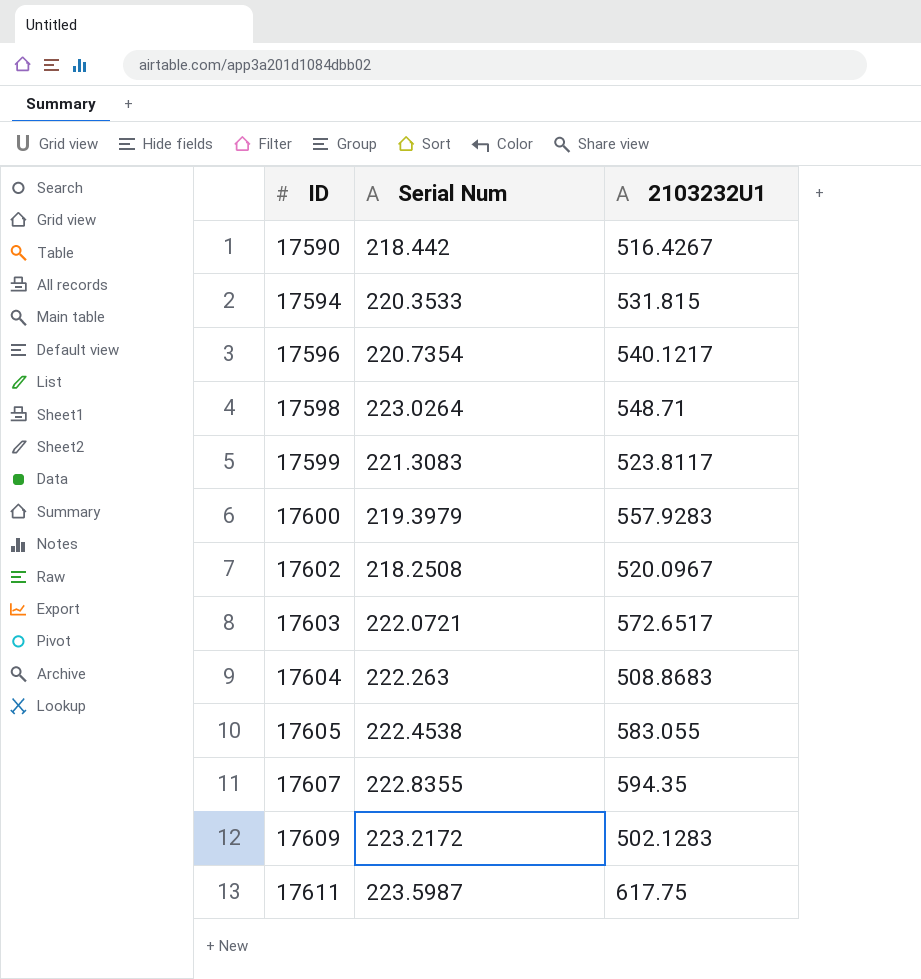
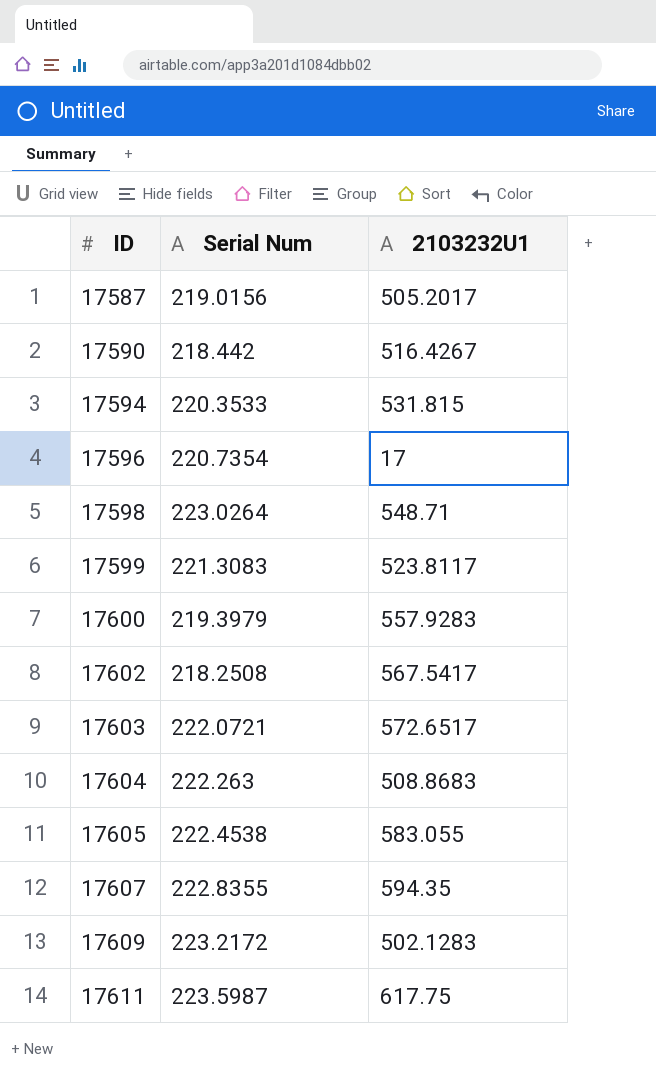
row 17587: none -> 219.0156 | 505.2017
17596 | 2103232U1: 540.1217 -> 17
17602 | 2103232U1: 520.0967 -> 567.5417

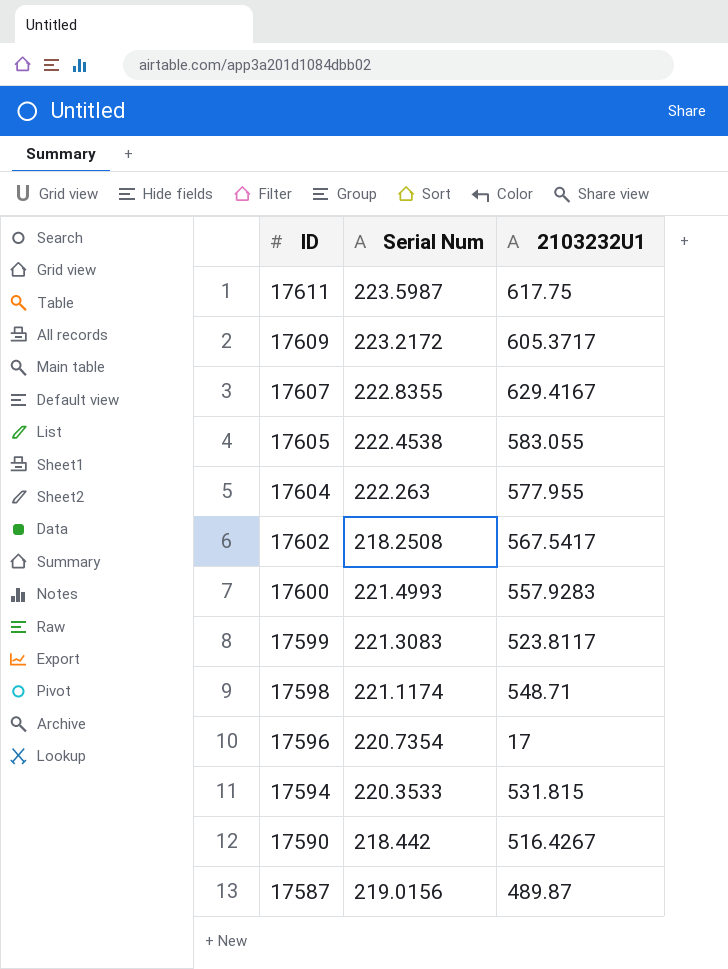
row order: ID ascending -> ID descending
row 17603: 222.0721 | 572.6517 -> none
17609 | 2103232U1: 502.1283 -> 605.3717
17607 | 2103232U1: 594.35 -> 629.4167
17604 | 2103232U1: 508.8683 -> 577.955
17600 | Serial Num: 219.3979 -> 221.4993
17598 | Serial Num: 223.0264 -> 221.1174
17587 | 2103232U1: 505.2017 -> 489.87

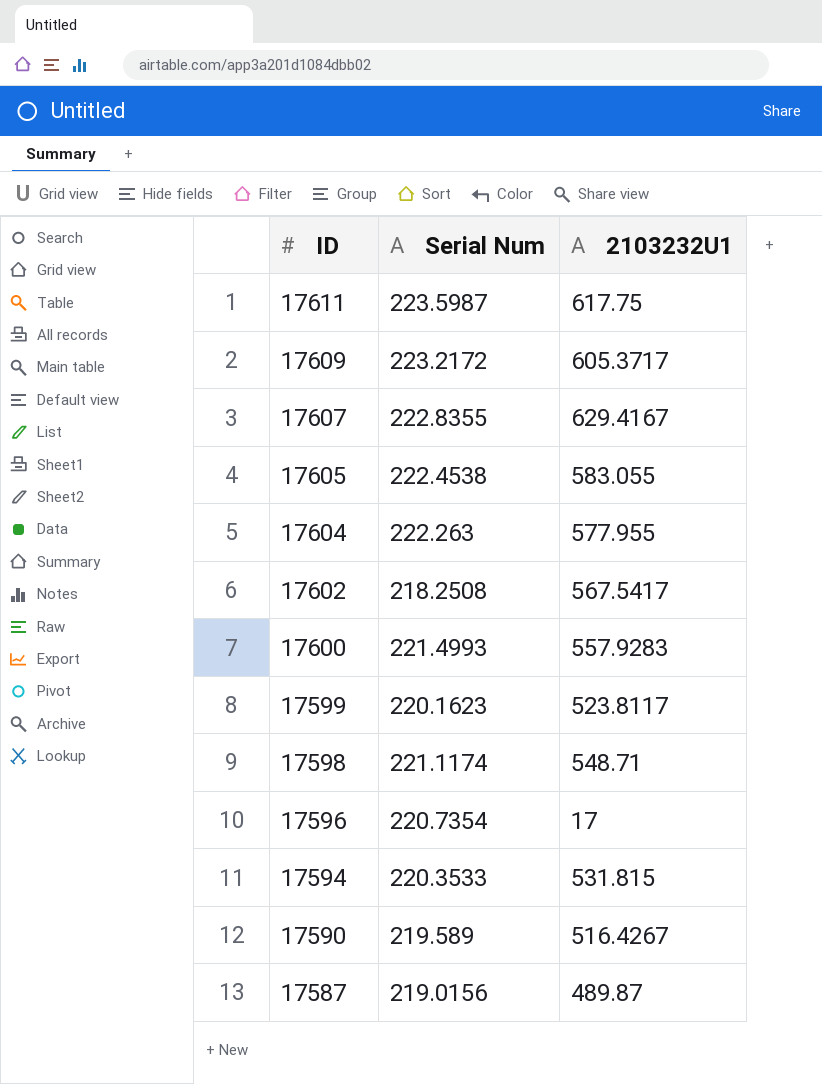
17599 | Serial Num: 221.3083 -> 220.1623
17590 | Serial Num: 218.442 -> 219.589

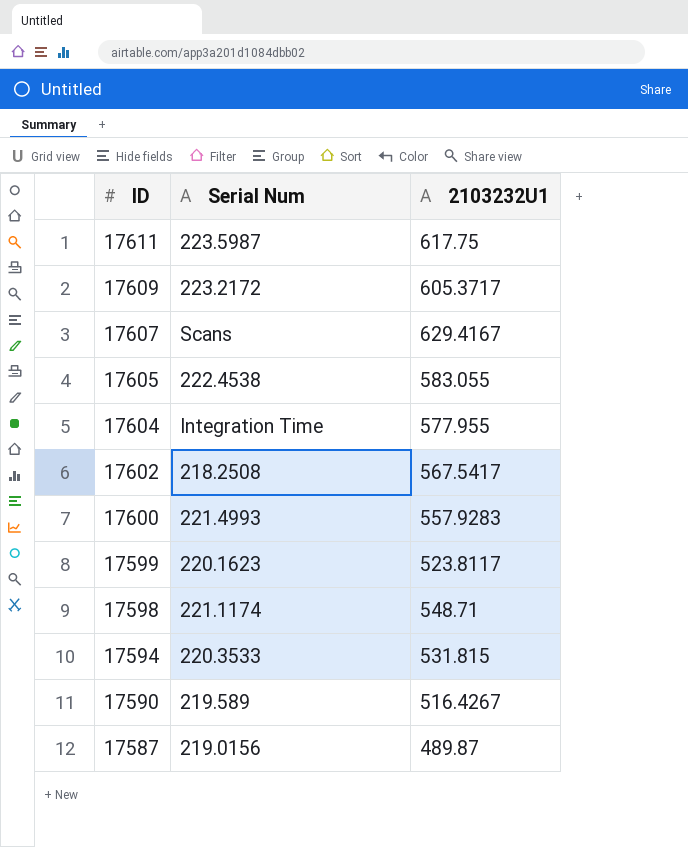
row 17596: 220.7354 | 17 -> none
17607 | Serial Num: 222.8355 -> Scans
17604 | Serial Num: 222.263 -> Integration Time

